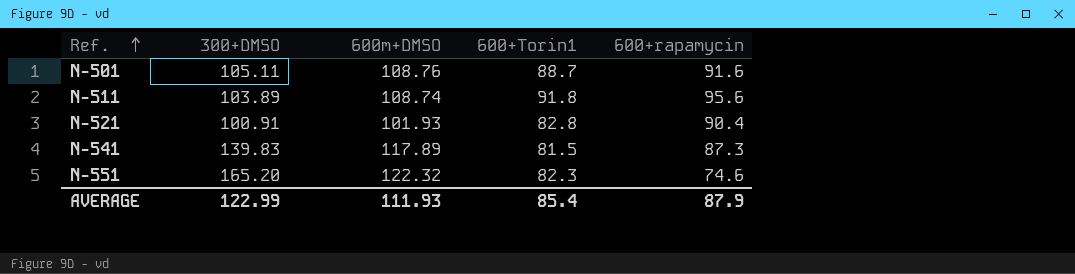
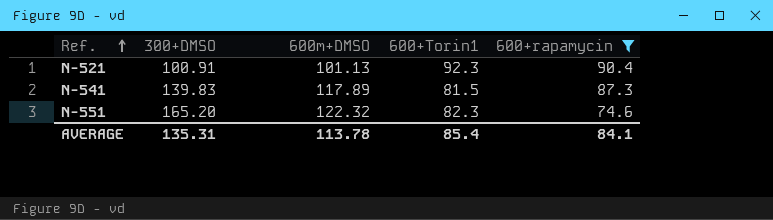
filter: none -> 600+rapamycin <= 90.4
N-521 | 600m+DMSO: 101.93 -> 101.13
N-521 | 600+Torin1: 82.8 -> 92.3
AVERAGE | 300+DMSO: 122.99 -> 135.31
AVERAGE | 600m+DMSO: 111.93 -> 113.78
AVERAGE | 600+rapamycin: 87.9 -> 84.1

